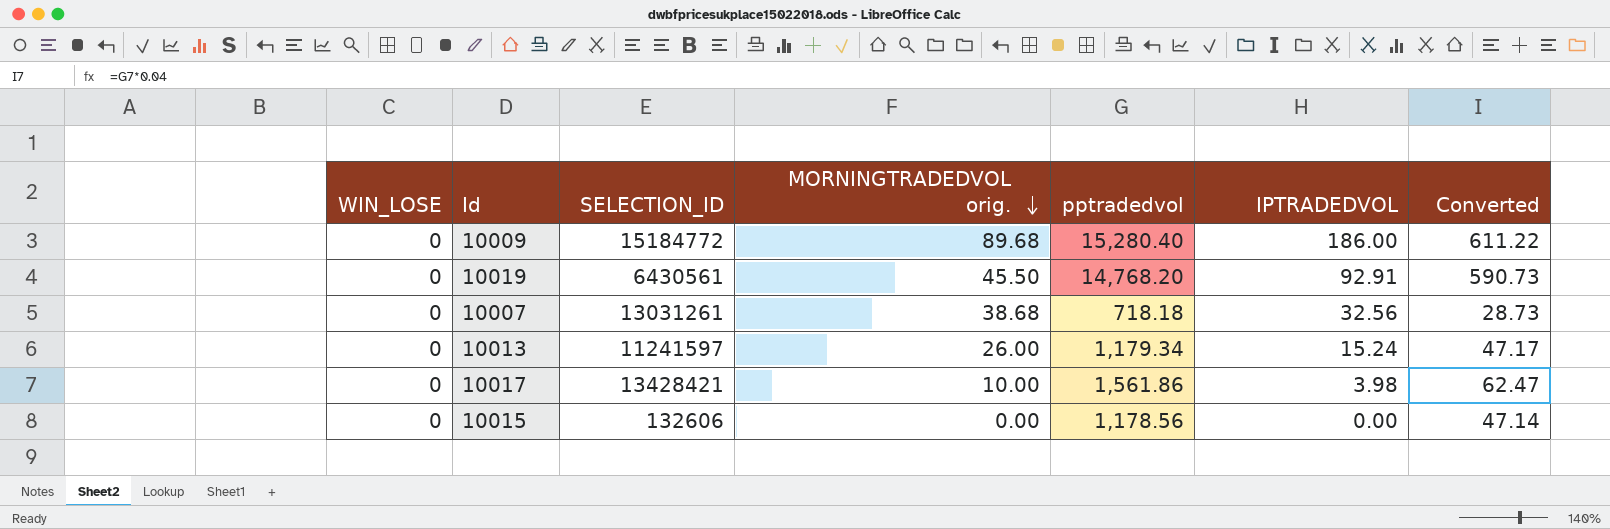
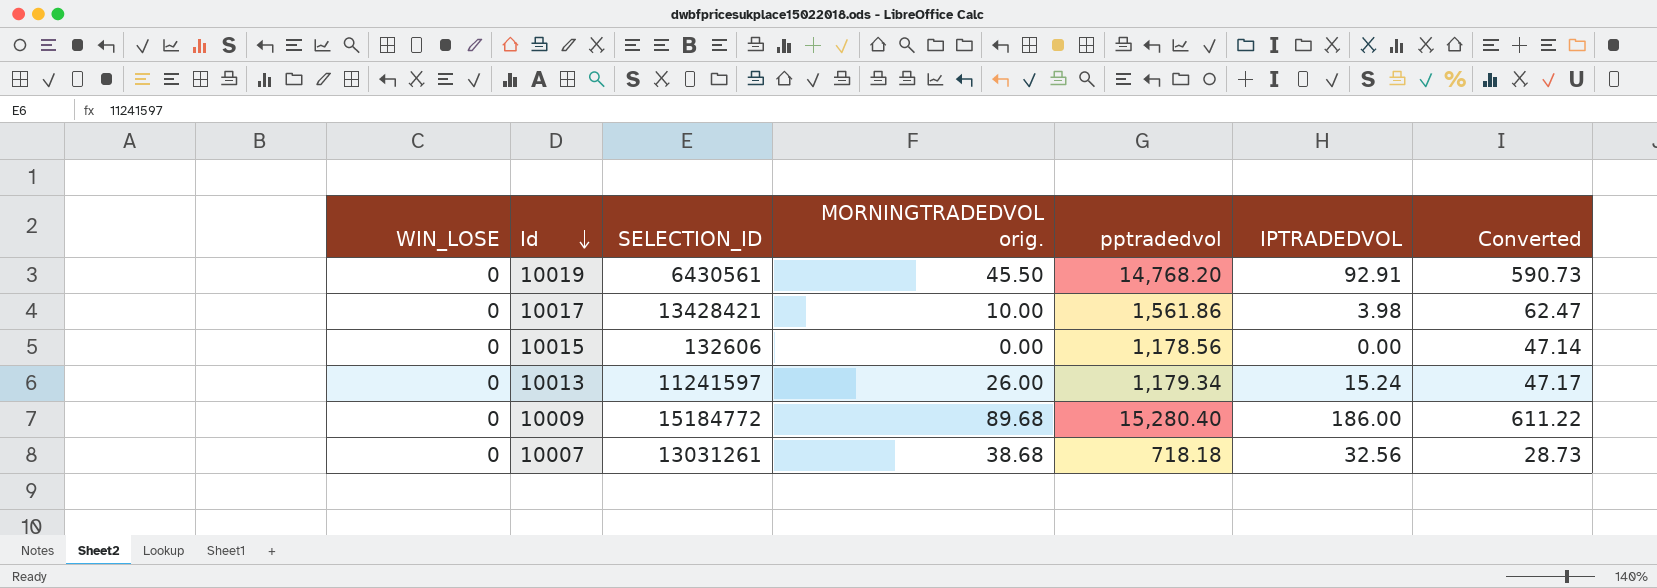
row order: MORNINGTRADEDVOL orig. descending -> Id descending

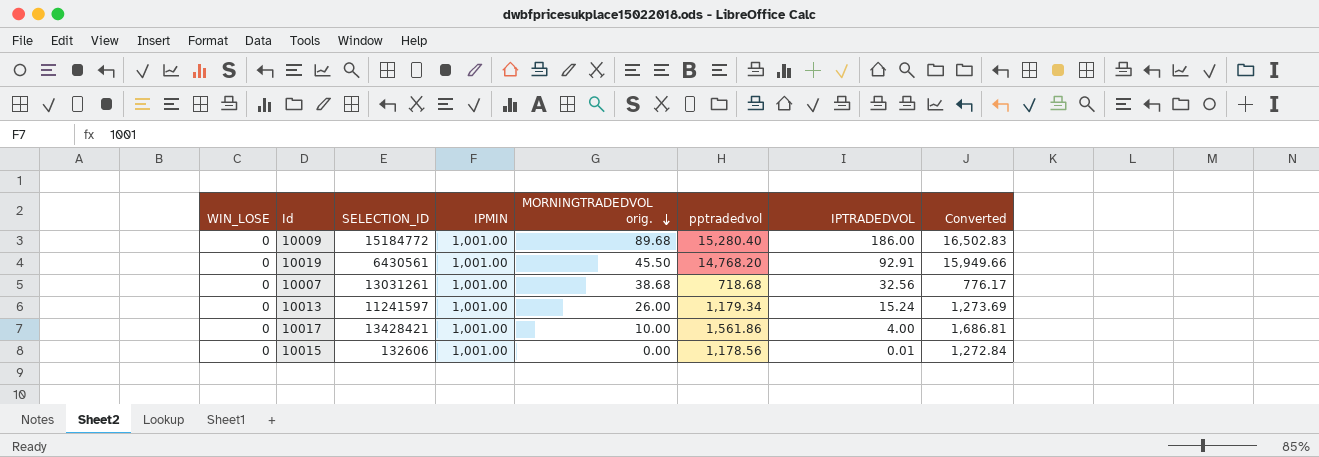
row order: Id descending -> MORNINGTRADEDVOL orig. descending
column IPMIN | position: none -> 4
column Converted | formula: [pptradedvol] * 0.04 -> [pptradedvol] * 1.08
10007 | pptradedvol: 718.18 -> 718.68
10017 | IPTRADEDVOL: 3.98 -> 4.00
10015 | IPTRADEDVOL: 0.00 -> 0.01

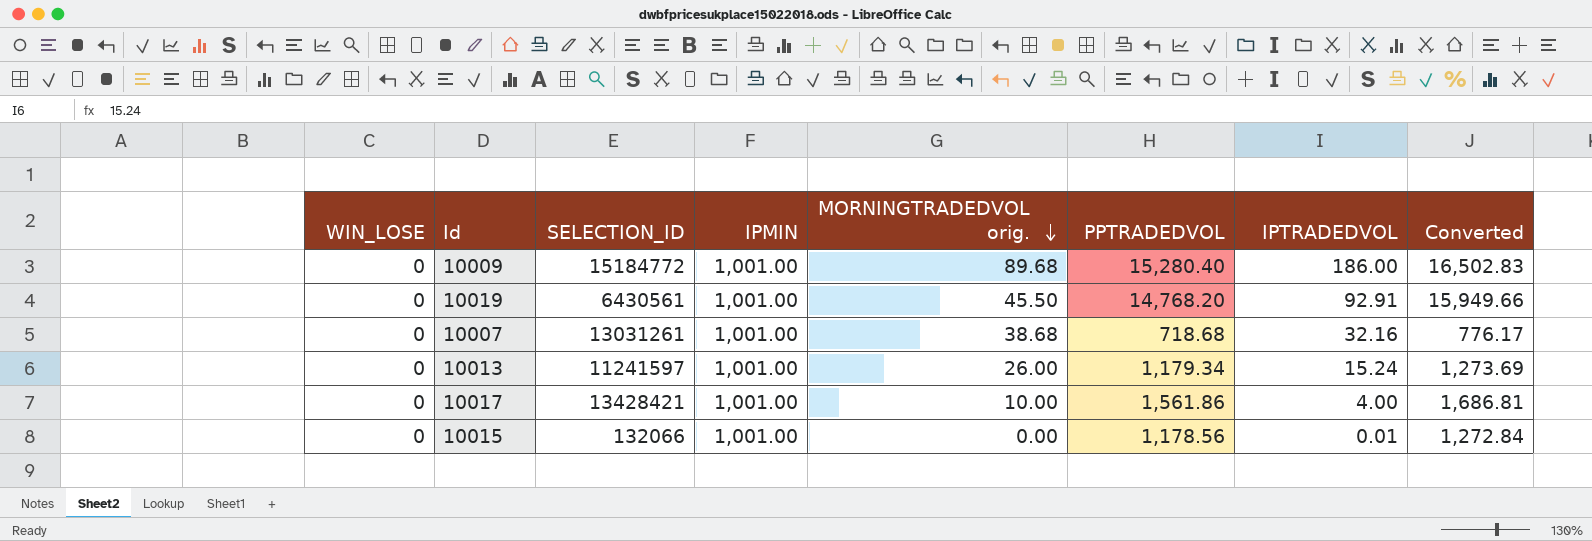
column name: pptradedvol -> PPTRADEDVOL
10007 | IPTRADEDVOL: 32.56 -> 32.16
10015 | SELECTION_ID: 132606 -> 132066

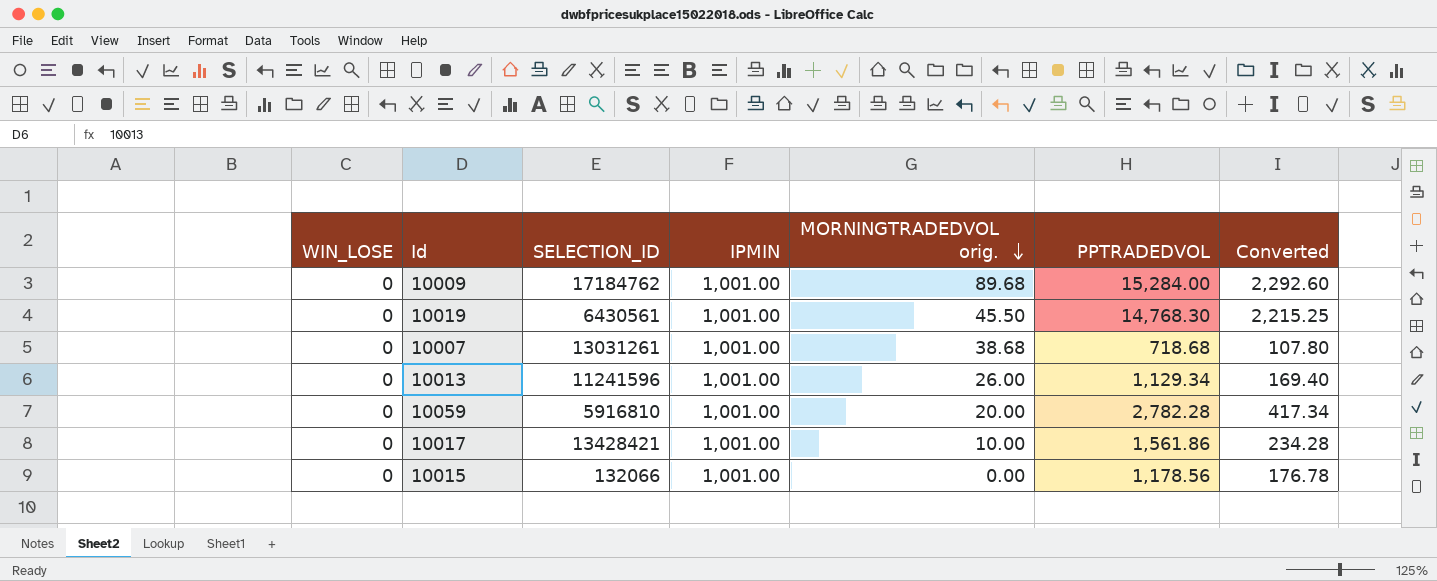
column IPTRADEDVOL | position: 7 -> none
column Converted | formula: [PPTRADEDVOL] * 1.08 -> [PPTRADEDVOL] * 0.15
10009 | SELECTION_ID: 15184772 -> 17184762
10009 | PPTRADEDVOL: 15,280.40 -> 15,284.00
10019 | PPTRADEDVOL: 14,768.20 -> 14,768.30
10013 | SELECTION_ID: 11241597 -> 11241596
10013 | PPTRADEDVOL: 1,179.34 -> 1,129.34
row 10059: none -> 0 | 5916810 | 1,001.00 | 20.00 | 2,782.28 | 417.34

